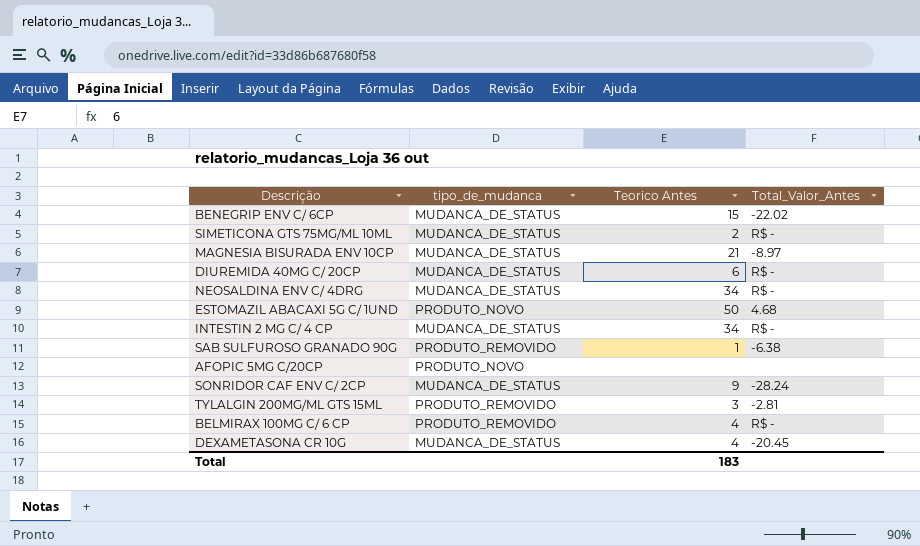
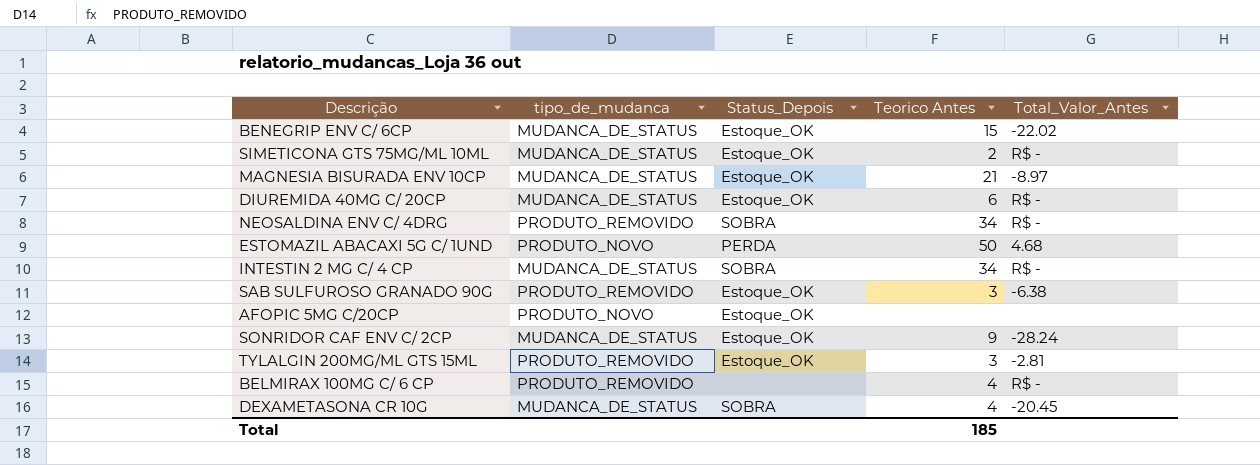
column Status_Depois | position: none -> 3
NEOSALDINA ENV C/ 4DRG | tipo_de_mudanca: MUDANCA_DE_STATUS -> PRODUTO_REMOVIDO
SAB SULFUROSO GRANADO 90G | Teorico Antes: 1 -> 3
Total | Teorico Antes: 183 -> 185

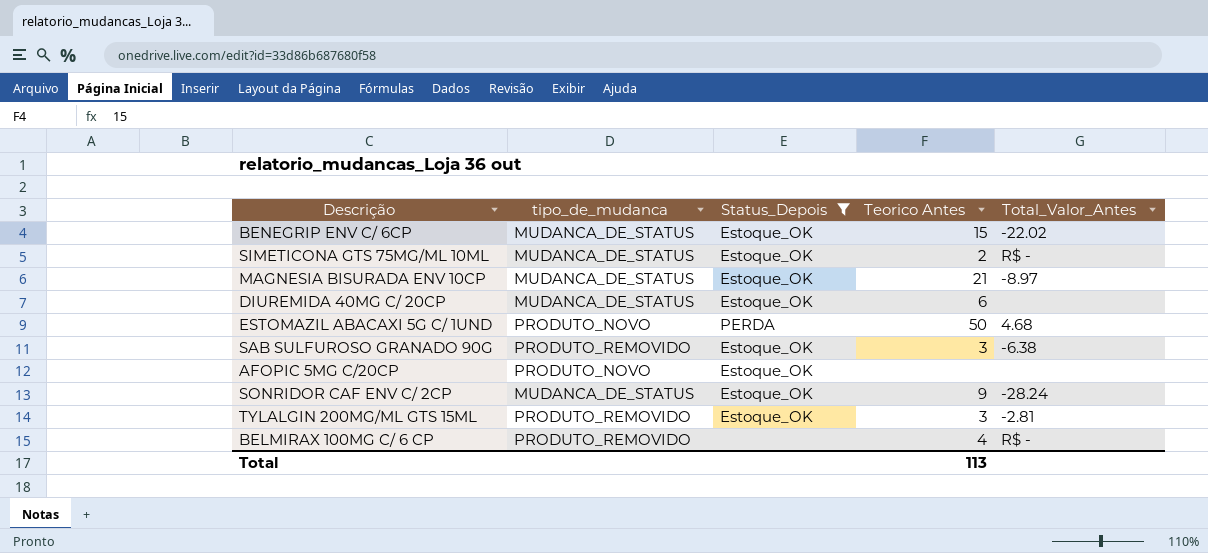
filter: none -> Status_Depois != SOBRA
DIUREMIDA 40MG C/ 20CP | Total_Valor_Antes: R$ - -> none
Total | Teorico Antes: 185 -> 113

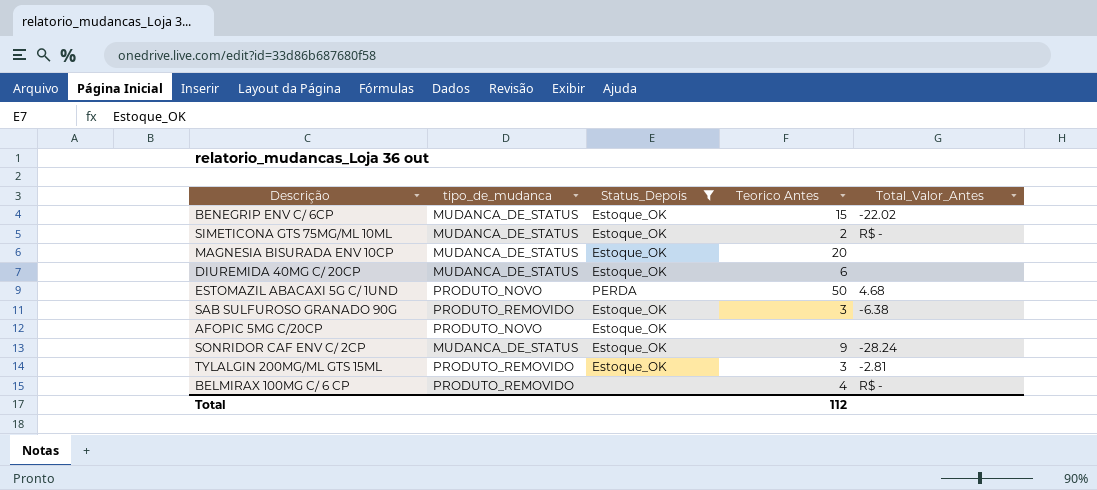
MAGNESIA BISURADA ENV 10CP | Teorico Antes: 21 -> 20
MAGNESIA BISURADA ENV 10CP | Total_Valor_Antes: -8.97 -> none
Total | Teorico Antes: 113 -> 112

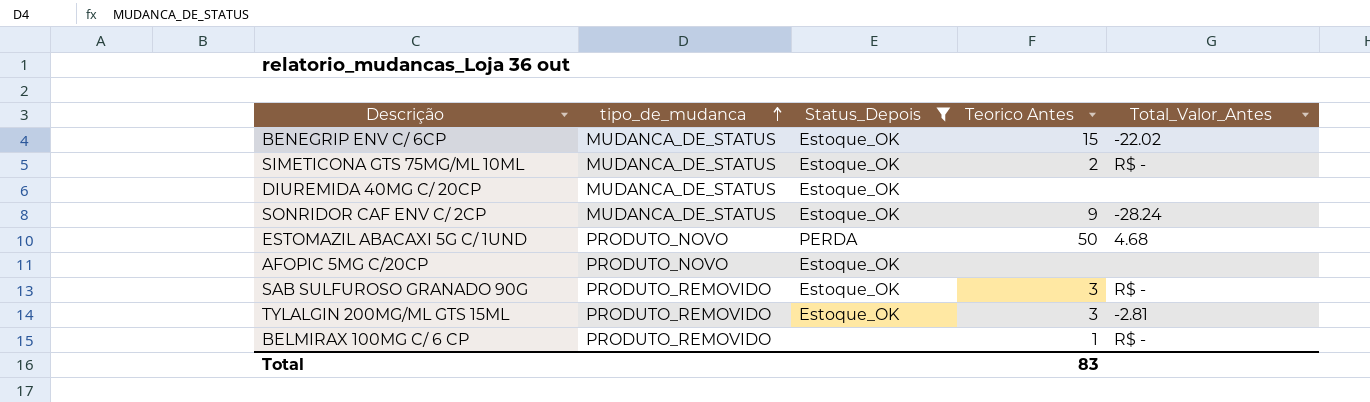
row order: none -> tipo_de_mudanca ascending
row MAGNESIA BISURADA ENV 10CP: MUDANCA_DE_STATUS | Estoque_OK | 20 | none -> none
DIUREMIDA 40MG C/ 20CP | Teorico Antes: 6 -> none
SAB SULFUROSO GRANADO 90G | Total_Valor_Antes: -6.38 -> R$ -
BELMIRAX 100MG C/ 6 CP | Teorico Antes: 4 -> 1
Total | Teorico Antes: 112 -> 83

